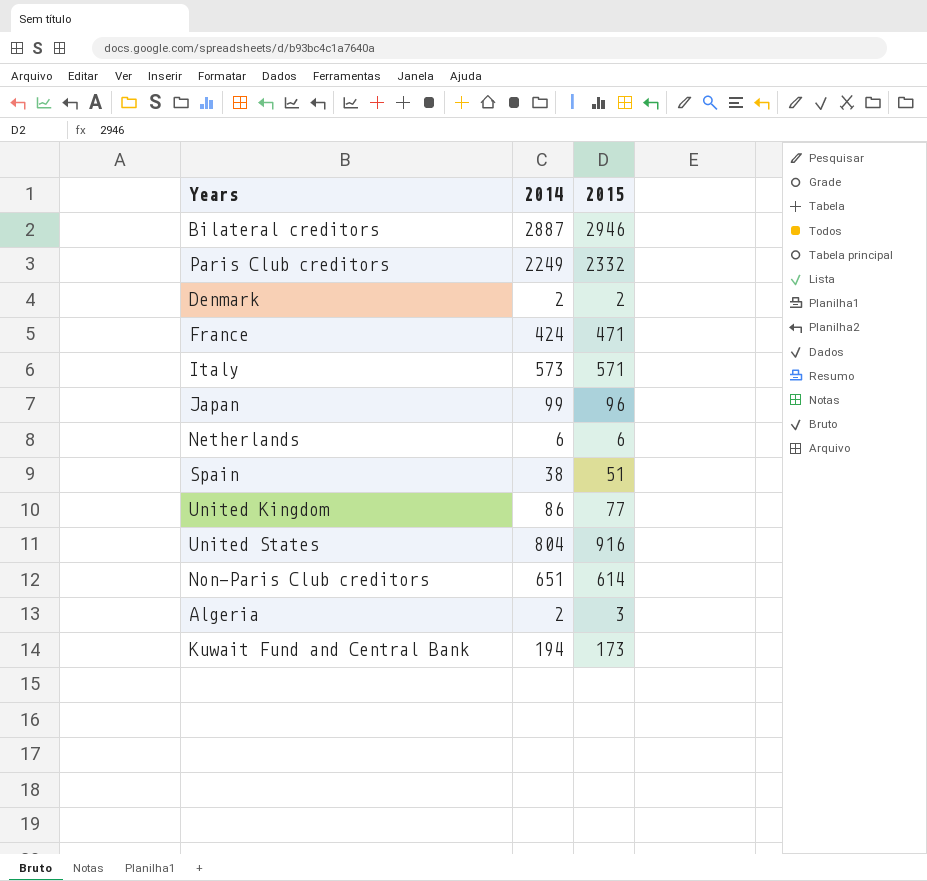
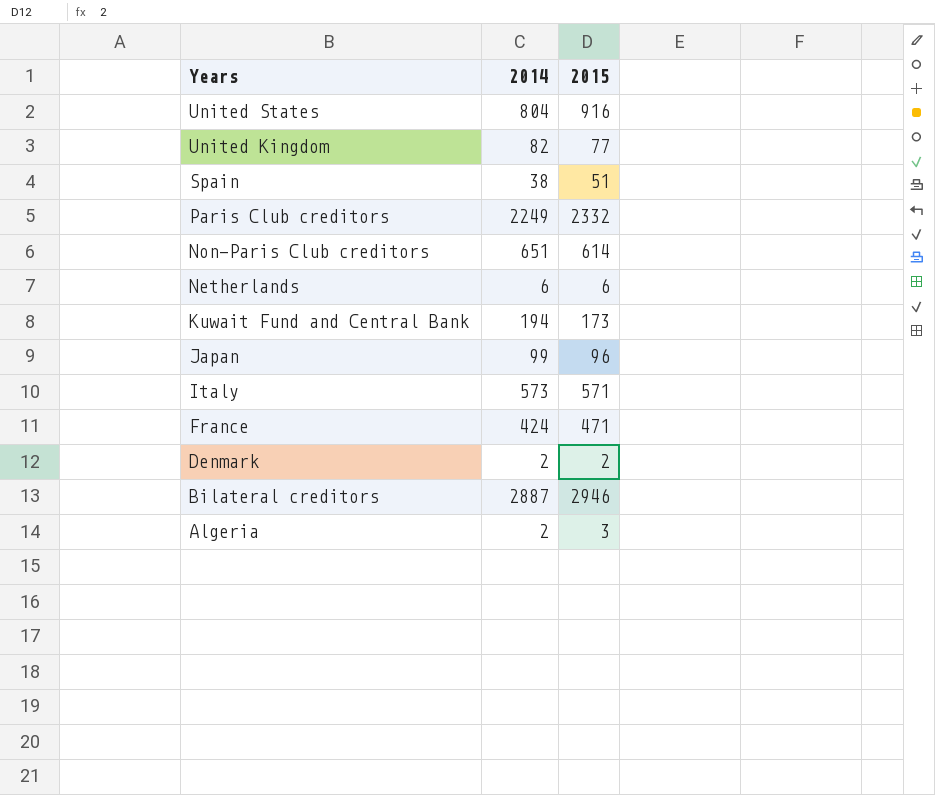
row order: none -> Years descending
United Kingdom | 2014: 86 -> 82

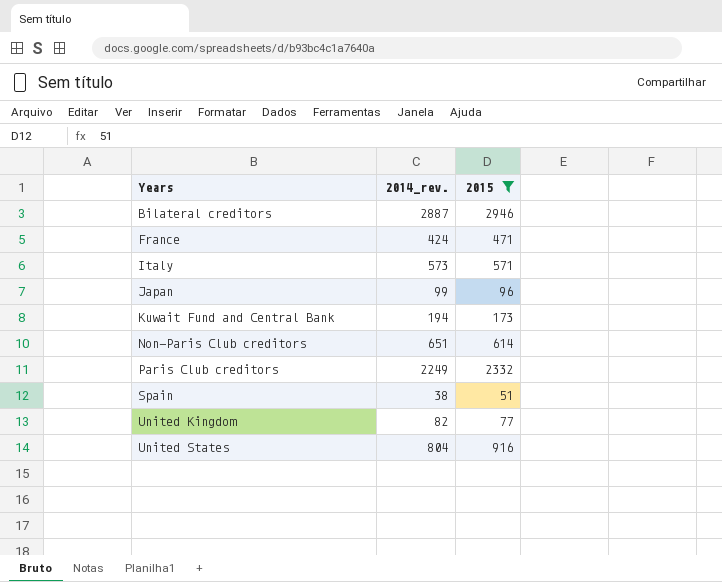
filter: none -> 2015 >= 51
row order: Years descending -> Years ascending
column name: 2014 -> 2014_rev.

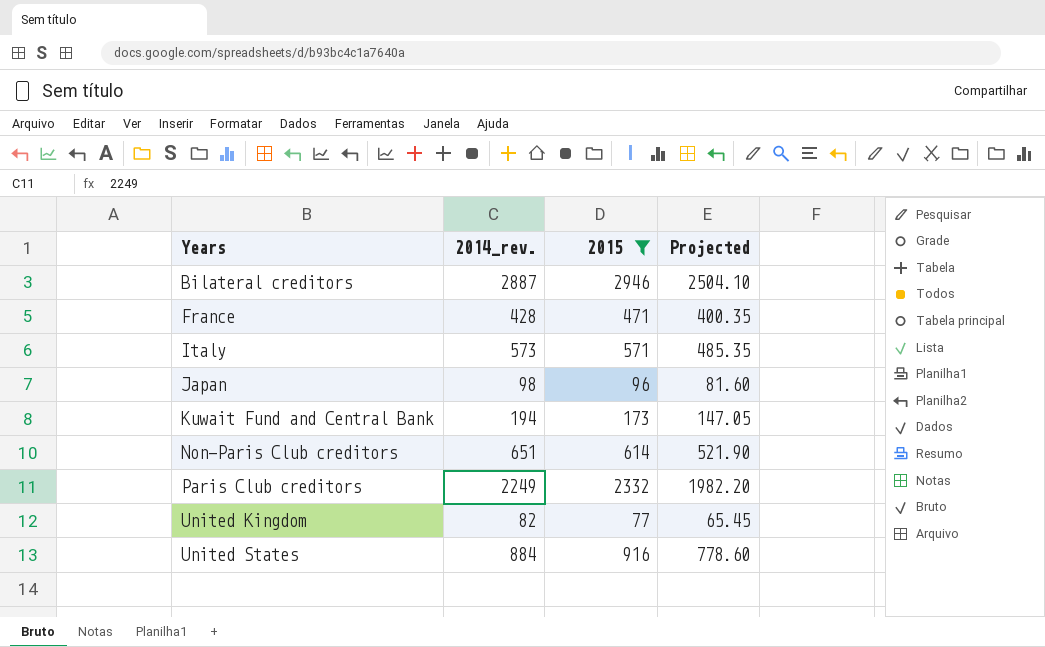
column Projected | formula: none -> [2015] * 0.85
row Spain: 38 | 51 -> none
France | 2014_rev.: 424 -> 428
Japan | 2014_rev.: 99 -> 98
United States | 2014_rev.: 804 -> 884

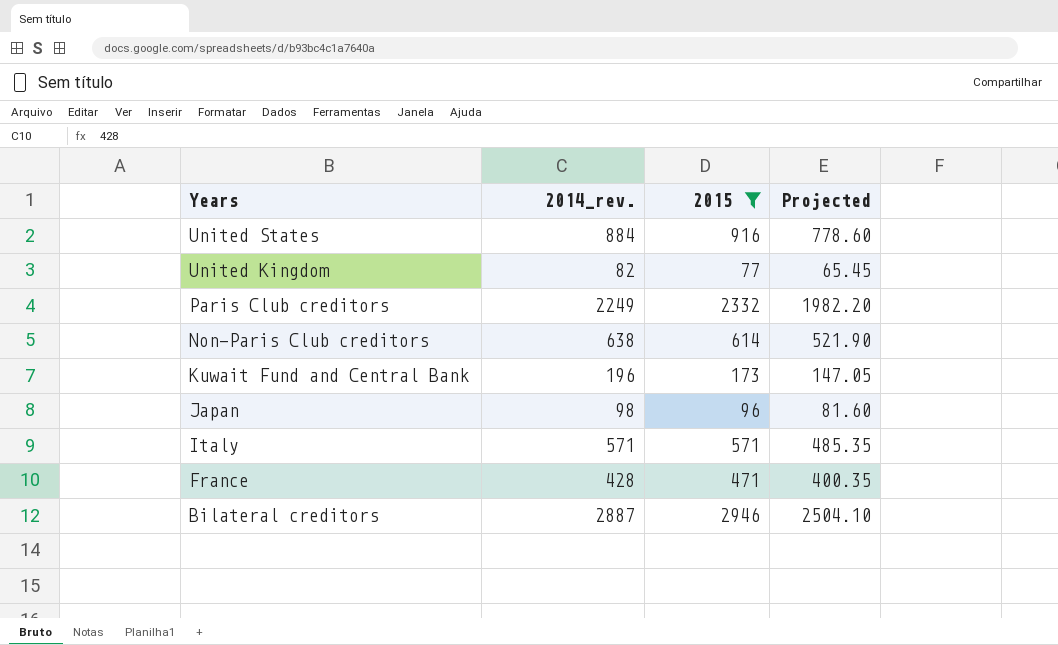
row order: Years ascending -> Years descending
Non-Paris Club creditors | 2014_rev.: 651 -> 638
Kuwait Fund and Central Bank | 2014_rev.: 194 -> 196
Italy | 2014_rev.: 573 -> 571

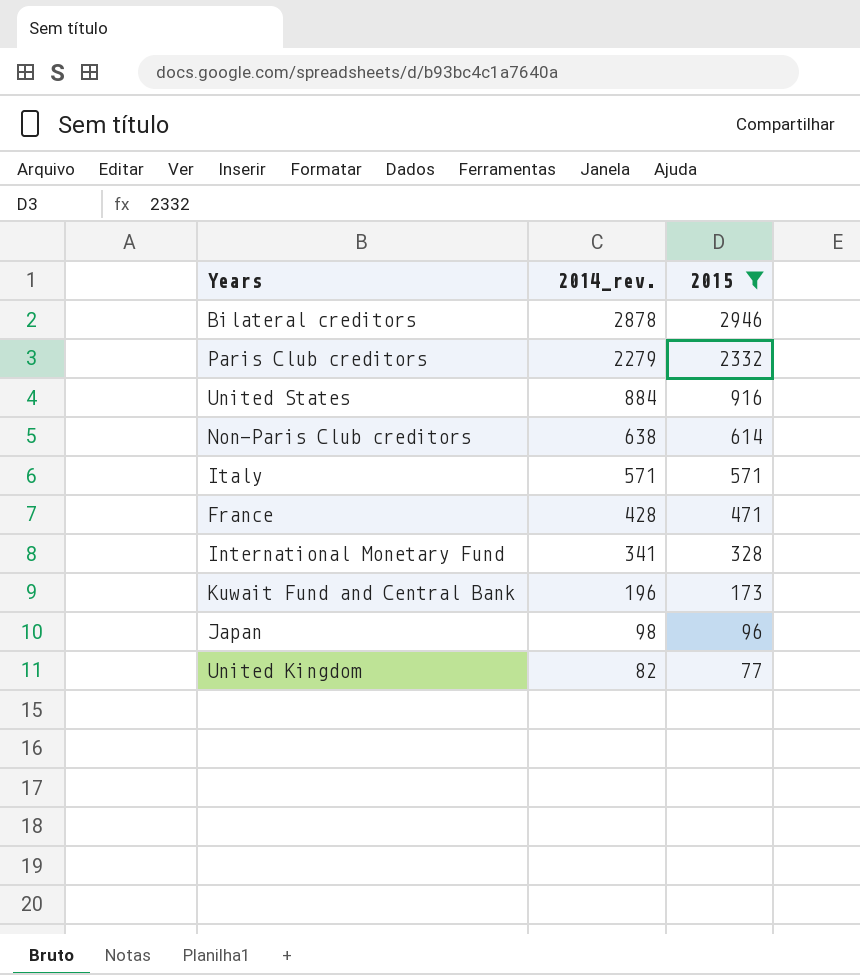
row order: Years descending -> 2014_rev. descending
column Projected | formula: [2015] * 0.85 -> none
Bilateral creditors | 2014_rev.: 2887 -> 2878
Paris Club creditors | 2014_rev.: 2249 -> 2279
row International Monetary Fund: none -> 341 | 328

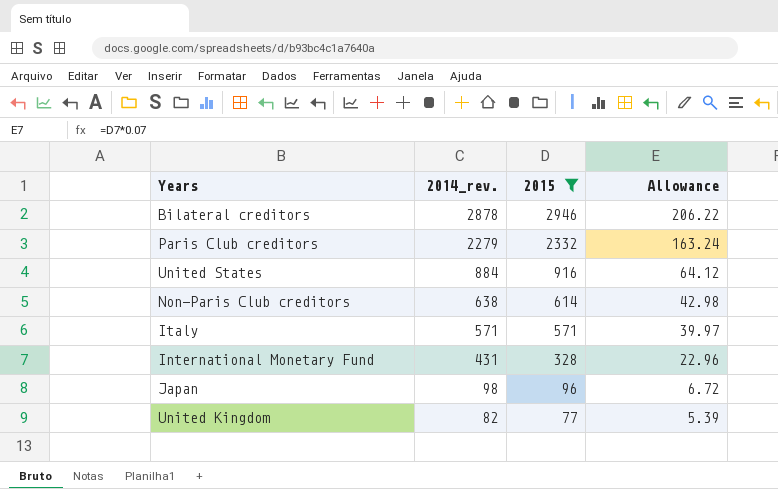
column Allowance | formula: none -> [2015] * 0.07
row France: 428 | 471 -> none
row Kuwait Fund and Central Bank: 196 | 173 -> none
International Monetary Fund | 2014_rev.: 341 -> 431

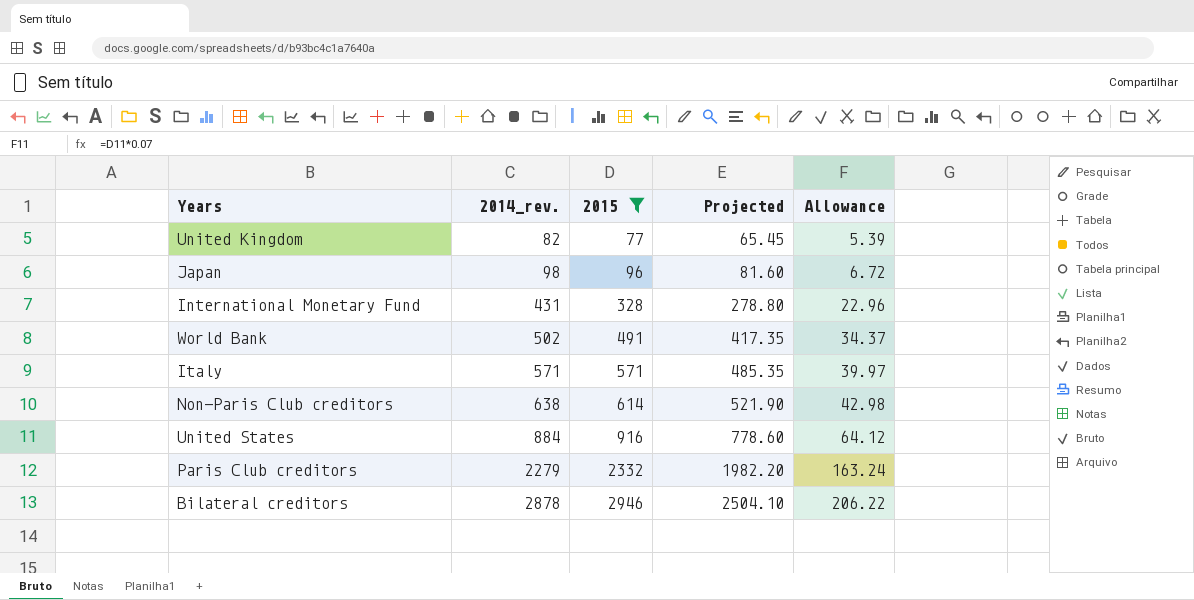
row order: 2014_rev. descending -> 2014_rev. ascending
column Projected | formula: none -> [2015] * 0.85
row World Bank: none -> 502 | 491 | 417.35 | 34.37

